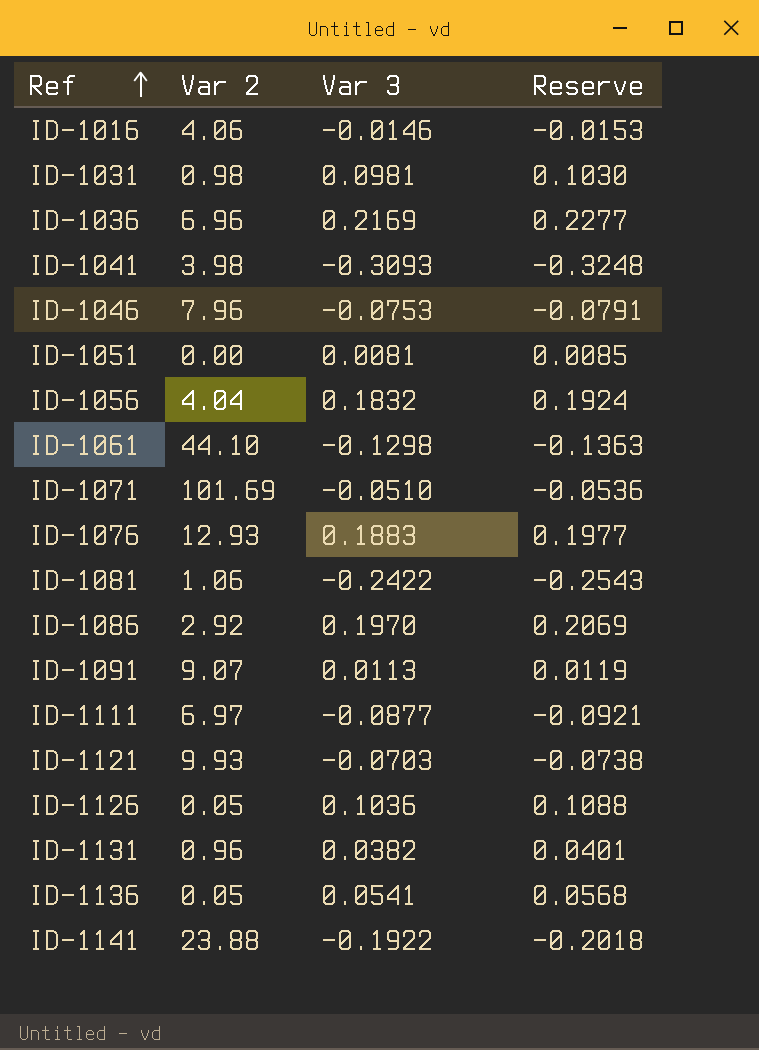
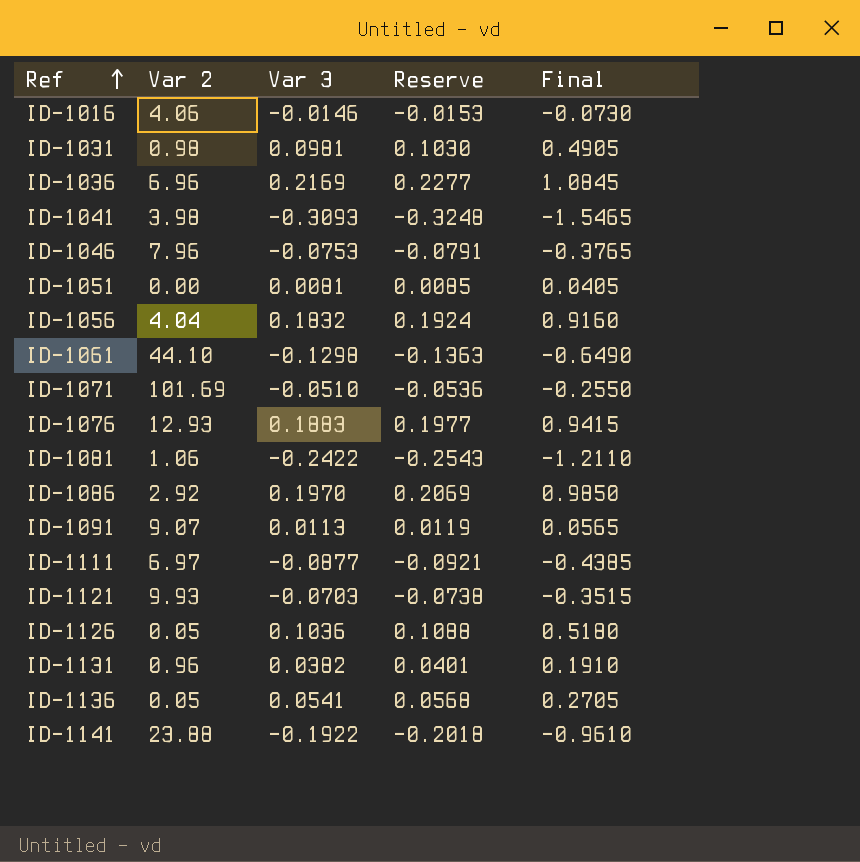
column Final | formula: none -> [Var 3] * 5

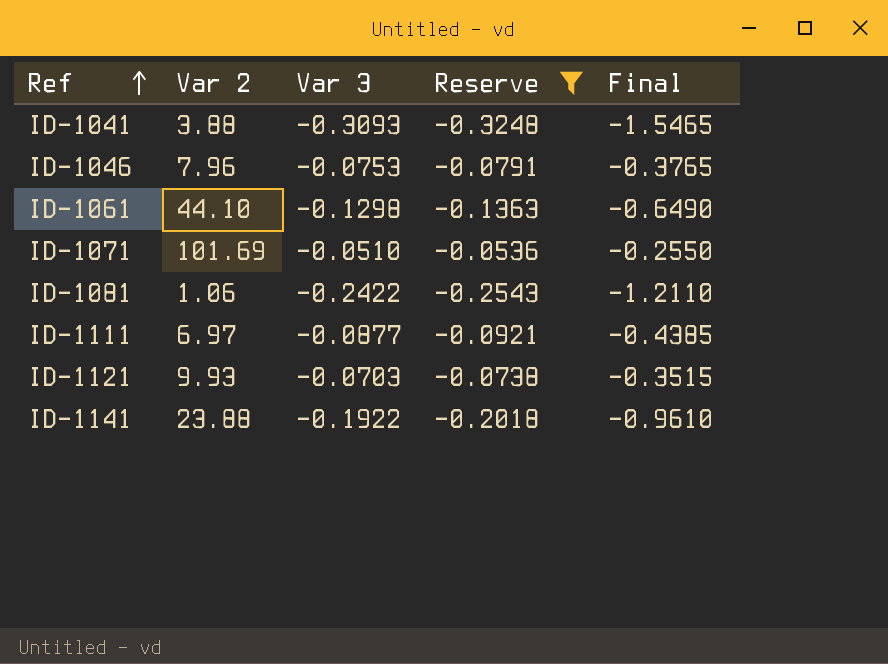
filter: none -> Reserve <= -0.0536
ID-1041 | Var 2: 3.98 -> 3.88

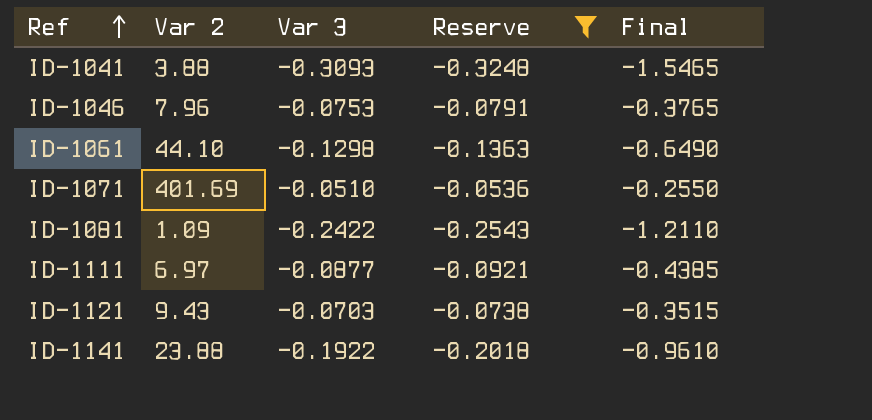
ID-1071 | Var 2: 101.69 -> 401.69
ID-1081 | Var 2: 1.06 -> 1.09
ID-1121 | Var 2: 9.93 -> 9.43

